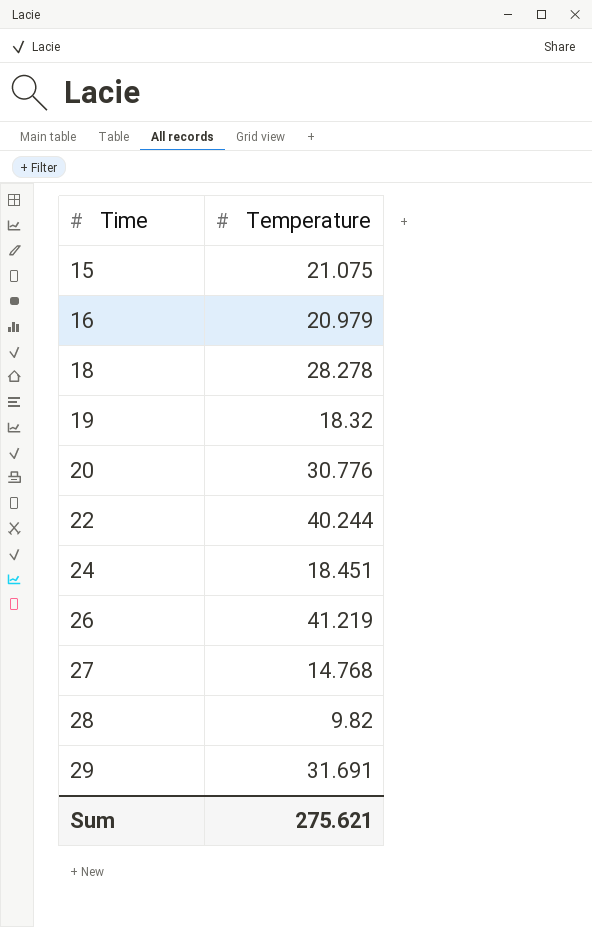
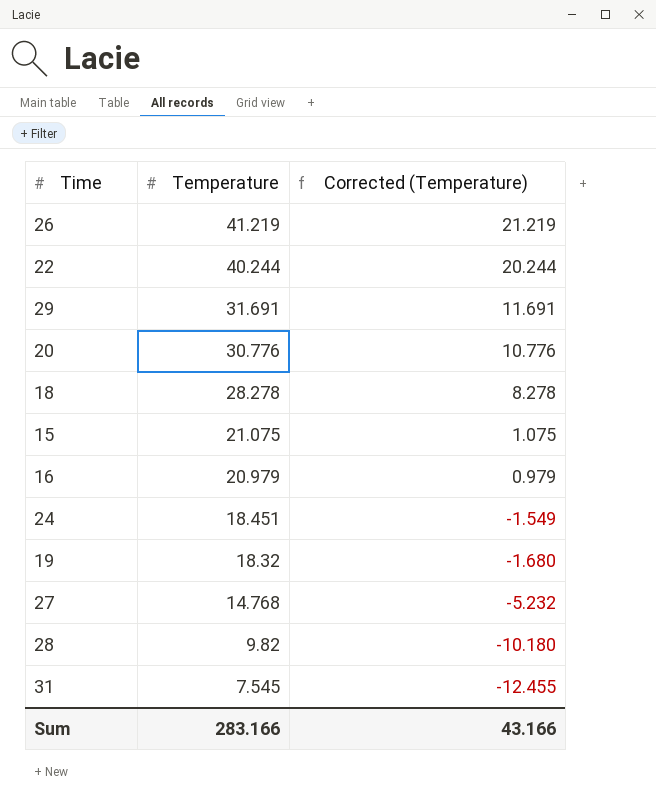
row order: Time ascending -> Temperature descending
column Corrected (Temperature) | formula: none -> [Temperature] - 20
row 31: none -> 7.545 | -12.455
Sum | Temperature: 275.621 -> 283.166

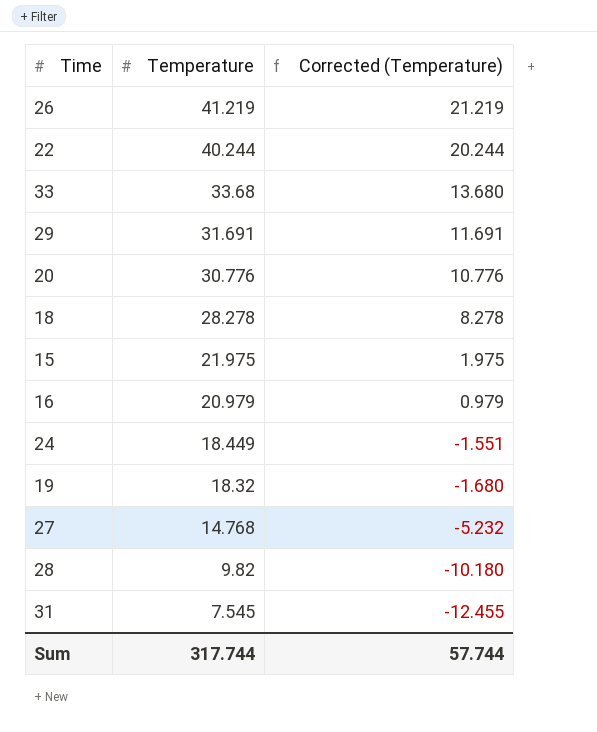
row 33: none -> 33.68 | 13.680
15 | Temperature: 21.075 -> 21.975
15 | Corrected (Temperature): 1.075 -> 1.975
24 | Temperature: 18.451 -> 18.449
24 | Corrected (Temperature): -1.549 -> -1.551
Sum | Temperature: 283.166 -> 317.744
Sum | Corrected (Temperature): 43.166 -> 57.744

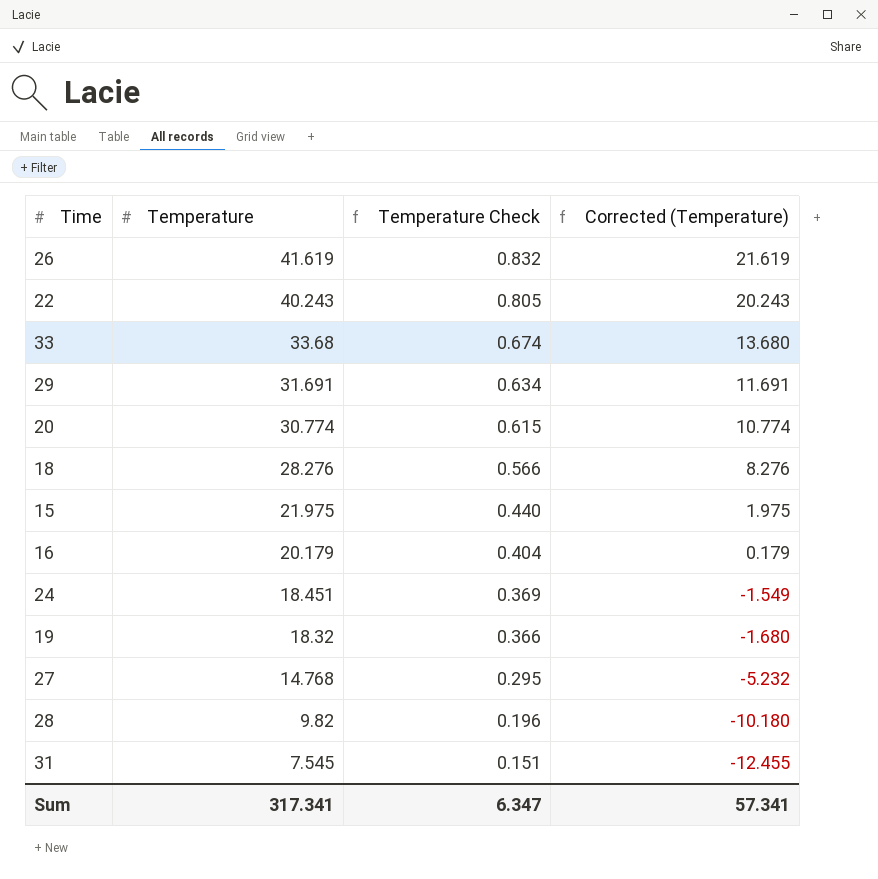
column Temperature Check | formula: none -> [Temperature] * 0.02
26 | Temperature: 41.219 -> 41.619
26 | Corrected (Temperature): 21.219 -> 21.619
22 | Temperature: 40.244 -> 40.243
22 | Corrected (Temperature): 20.244 -> 20.243
20 | Temperature: 30.776 -> 30.774
20 | Corrected (Temperature): 10.776 -> 10.774
18 | Temperature: 28.278 -> 28.276
18 | Corrected (Temperature): 8.278 -> 8.276
16 | Temperature: 20.979 -> 20.179
16 | Corrected (Temperature): 0.979 -> 0.179
24 | Temperature: 18.449 -> 18.451
24 | Corrected (Temperature): -1.551 -> -1.549
Sum | Temperature: 317.744 -> 317.341
Sum | Corrected (Temperature): 57.744 -> 57.341

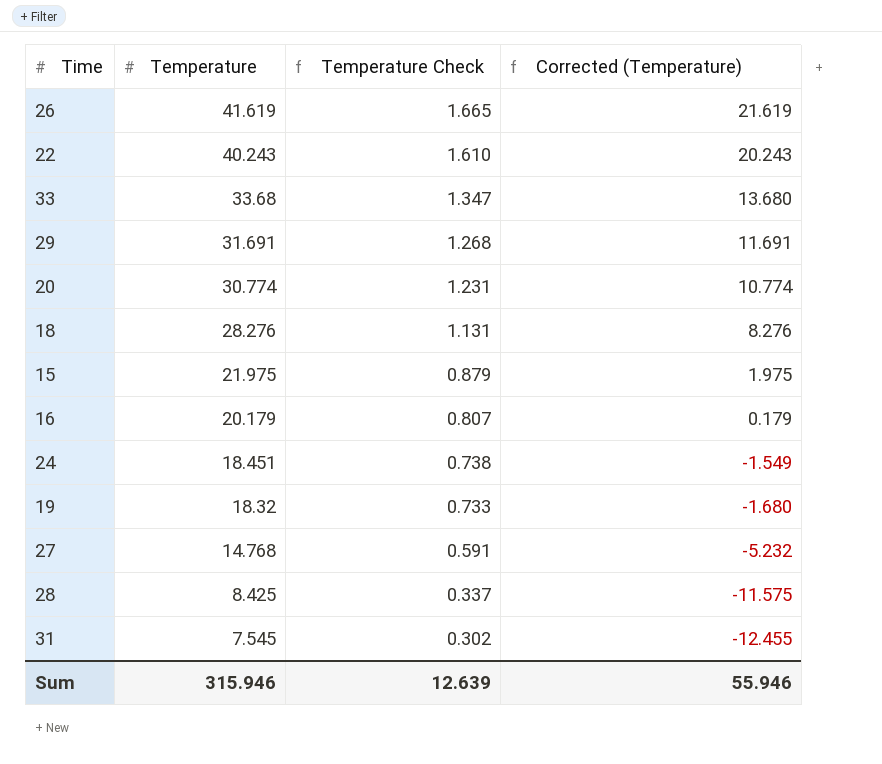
column Temperature Check | formula: [Temperature] * 0.02 -> [Temperature] * 0.04
28 | Temperature: 9.82 -> 8.425
28 | Corrected (Temperature): -10.180 -> -11.575
Sum | Temperature: 317.341 -> 315.946
Sum | Temperature Check: 6.347 -> 12.639
Sum | Corrected (Temperature): 57.341 -> 55.946

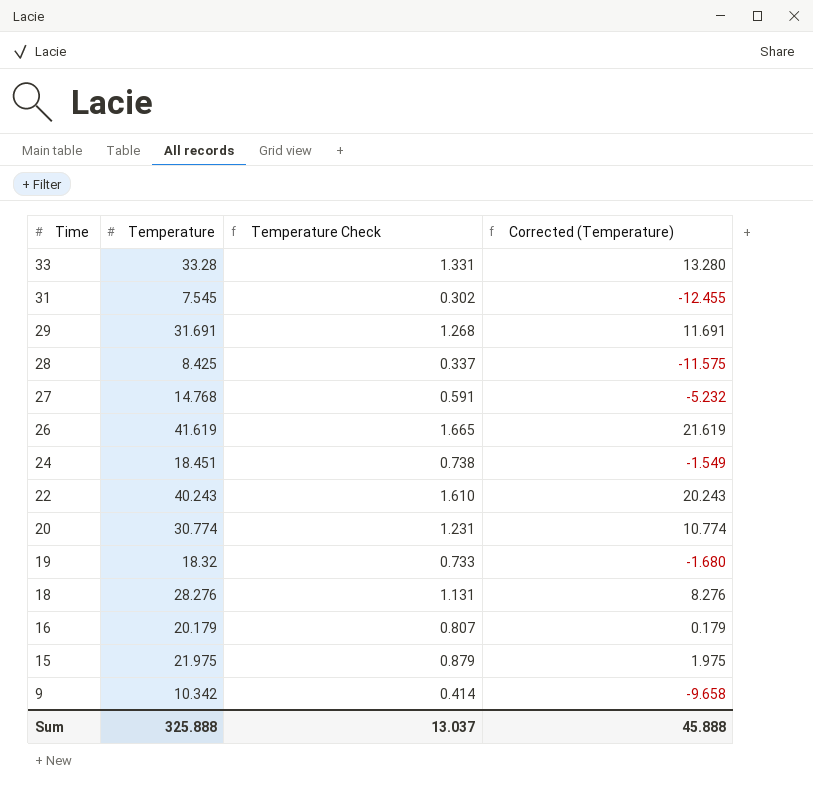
row order: Temperature descending -> Time descending
33 | Temperature: 33.68 -> 33.28
33 | Temperature Check: 1.347 -> 1.331
33 | Corrected (Temperature): 13.680 -> 13.280
row 9: none -> 10.342 | 0.414 | -9.658
Sum | Temperature: 315.946 -> 325.888
Sum | Temperature Check: 12.639 -> 13.037
Sum | Corrected (Temperature): 55.946 -> 45.888

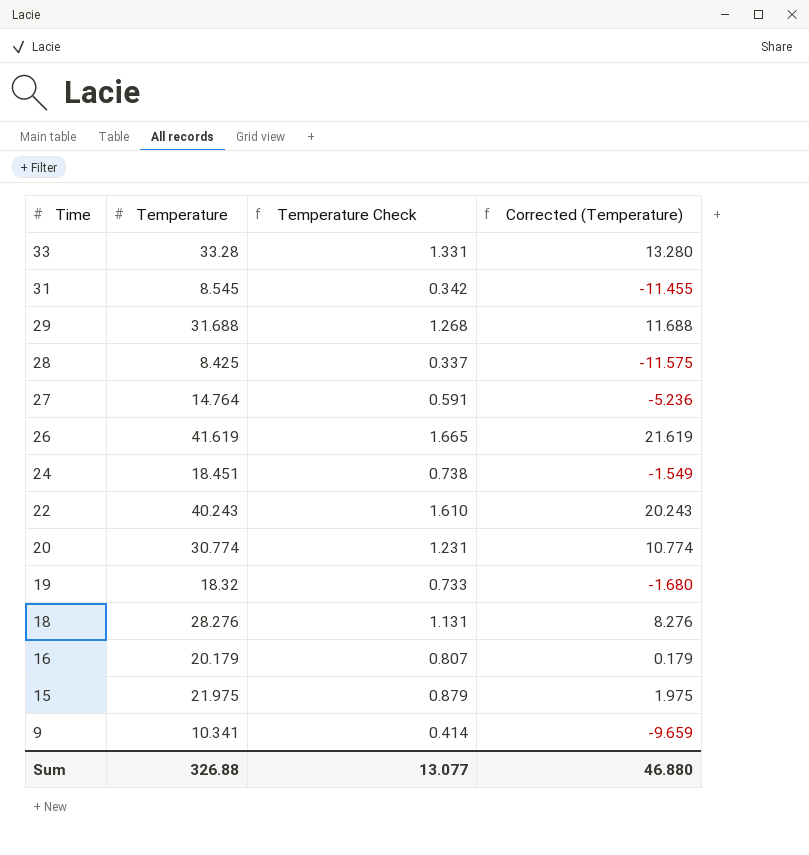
31 | Temperature: 7.545 -> 8.545
31 | Temperature Check: 0.302 -> 0.342
31 | Corrected (Temperature): -12.455 -> -11.455
29 | Temperature: 31.691 -> 31.688
29 | Corrected (Temperature): 11.691 -> 11.688
27 | Temperature: 14.768 -> 14.764
27 | Corrected (Temperature): -5.232 -> -5.236
9 | Temperature: 10.342 -> 10.341
9 | Corrected (Temperature): -9.658 -> -9.659
Sum | Temperature: 325.888 -> 326.88
Sum | Temperature Check: 13.037 -> 13.077
Sum | Corrected (Temperature): 45.888 -> 46.880

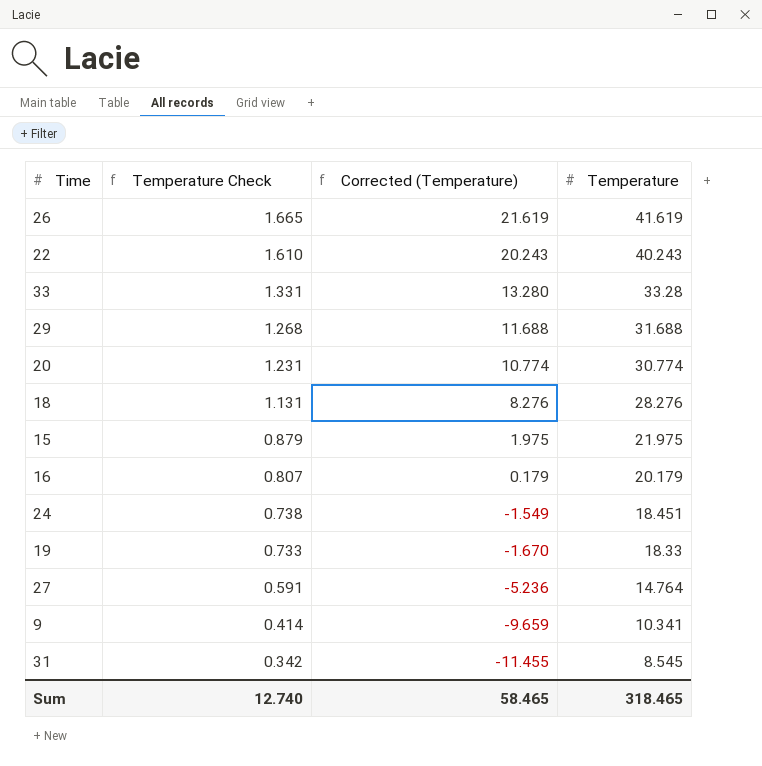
row order: Time descending -> Temperature Check descending
column Temperature | position: 2 -> 4
row 28: 8.425 | 0.337 | -11.575 -> none
19 | Corrected (Temperature): -1.680 -> -1.670
19 | Temperature: 18.32 -> 18.33
Sum | Temperature Check: 13.077 -> 12.740
Sum | Corrected (Temperature): 46.880 -> 58.465
Sum | Temperature: 326.88 -> 318.465

